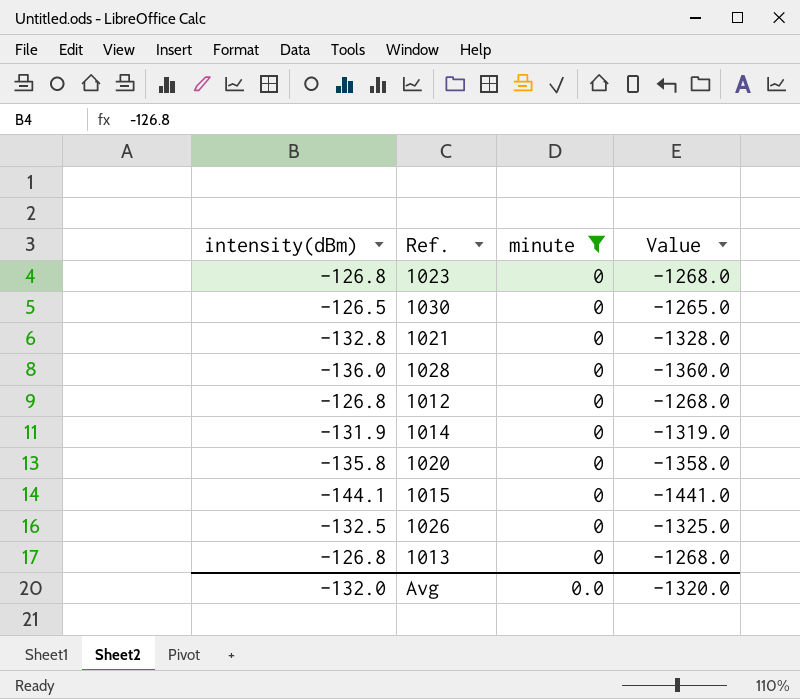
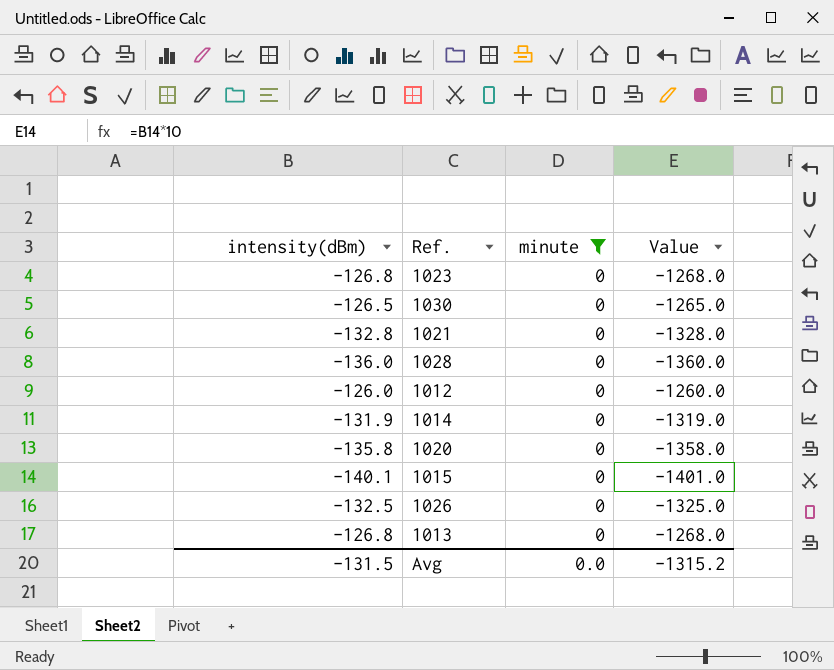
1012 | intensity(dBm): -126.8 -> -126.0
1012 | Value: -1268.0 -> -1260.0
1015 | intensity(dBm): -144.1 -> -140.1
1015 | Value: -1441.0 -> -1401.0
Avg | intensity(dBm): -132.0 -> -131.5
Avg | Value: -1320.0 -> -1315.2

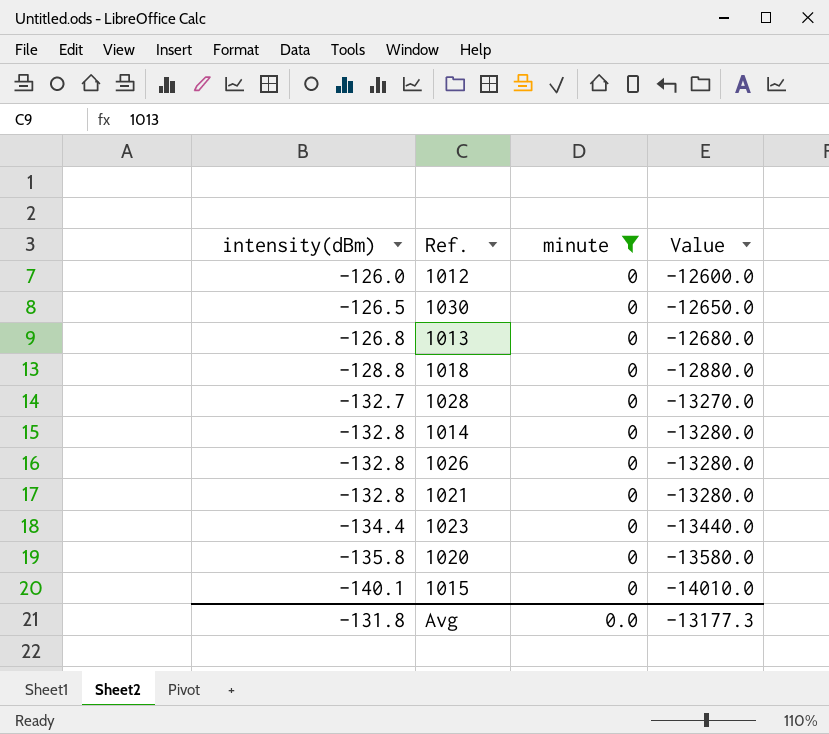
row order: none -> intensity(dBm) descending
column Value | formula: [intensity(dBm)] * 10 -> [intensity(dBm)] * 100
row 1018: none -> -128.8 | 0 | -12880.0
1028 | intensity(dBm): -136.0 -> -132.7
1014 | intensity(dBm): -131.9 -> -132.8
1026 | intensity(dBm): -132.5 -> -132.8
1023 | intensity(dBm): -126.8 -> -134.4
Avg | intensity(dBm): -131.5 -> -131.8
Avg | Value: -1315.2 -> -13177.3

